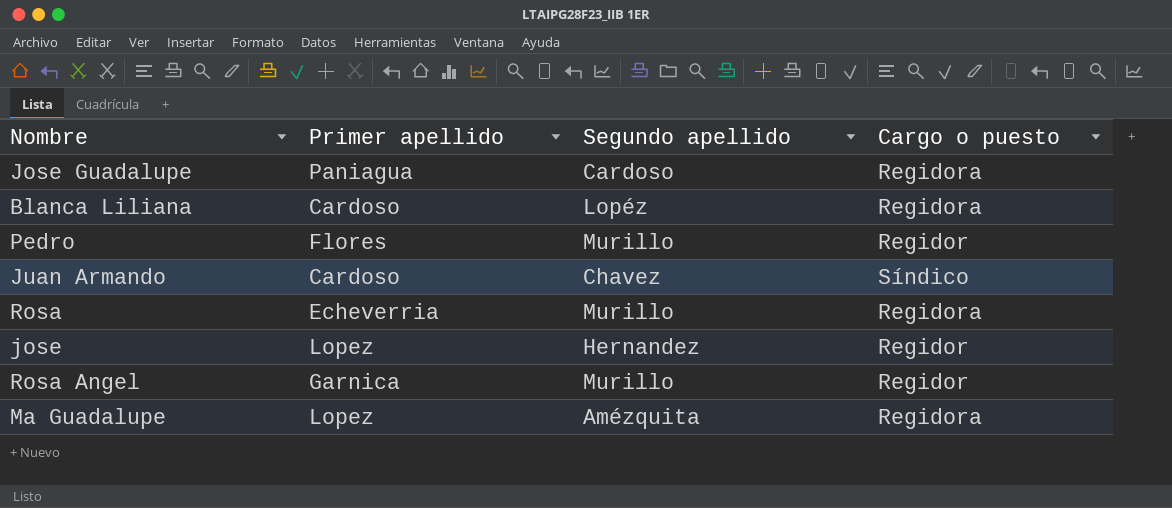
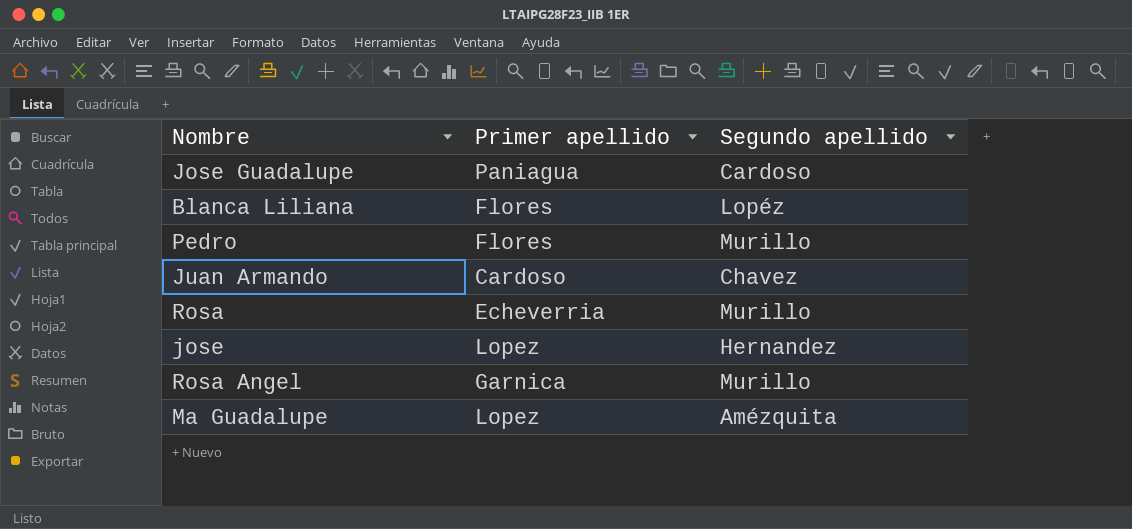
column Cargo o puesto | position: 4 -> none
Blanca Liliana | Primer apellido: Cardoso -> Flores

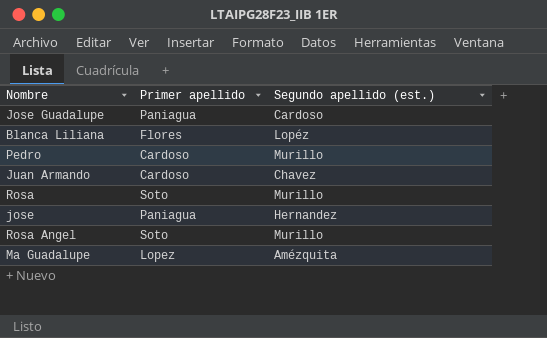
column name: Segundo apellido -> Segundo apellido (est.)
Pedro | Primer apellido: Flores -> Cardoso
Rosa | Primer apellido: Echeverria -> Soto
jose | Primer apellido: Lopez -> Paniagua
Rosa Angel | Primer apellido: Garnica -> Soto

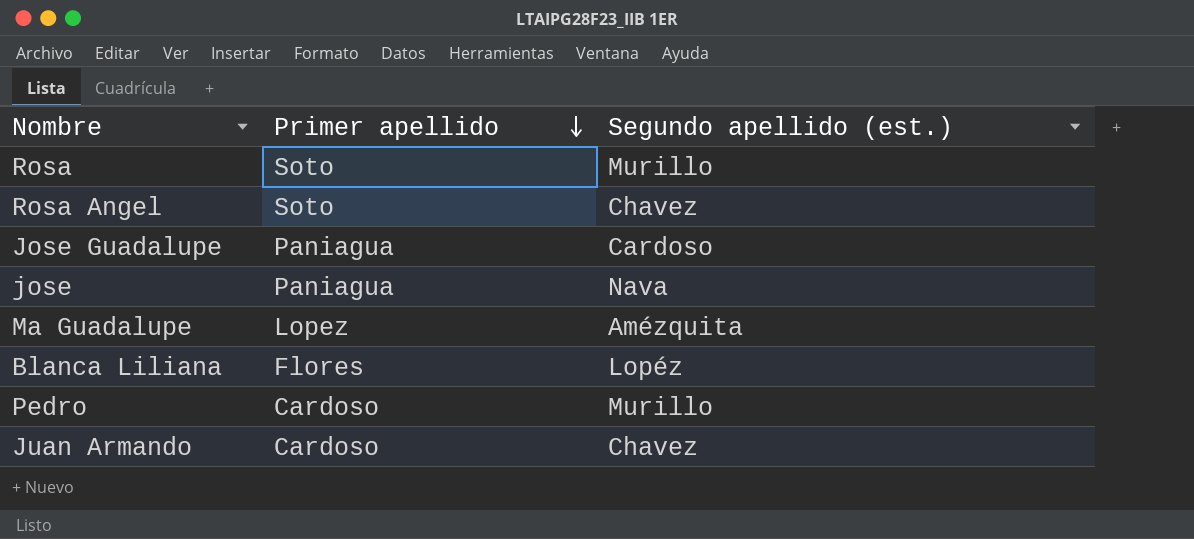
row order: none -> Primer apellido descending
Rosa Angel | Segundo apellido (est.): Murillo -> Chavez
jose | Segundo apellido (est.): Hernandez -> Nava

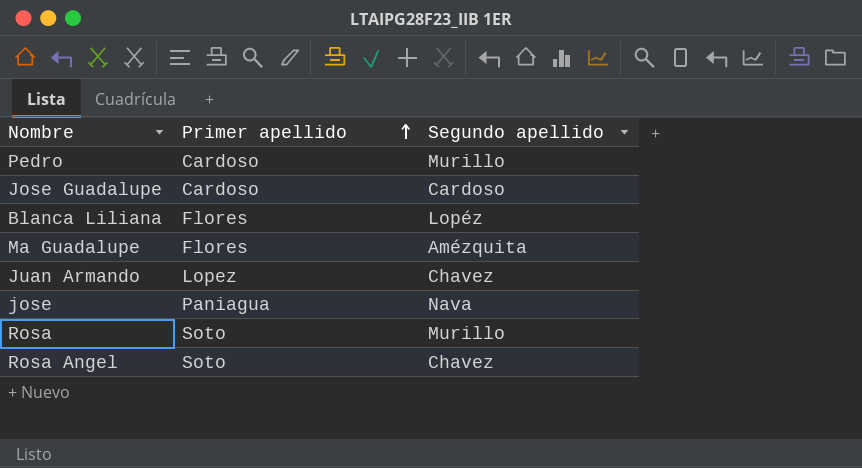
row order: Primer apellido descending -> Primer apellido ascending
column name: Segundo apellido (est.) -> Segundo apellido
Jose Guadalupe | Primer apellido: Paniagua -> Cardoso
Ma Guadalupe | Primer apellido: Lopez -> Flores
Juan Armando | Primer apellido: Cardoso -> Lopez

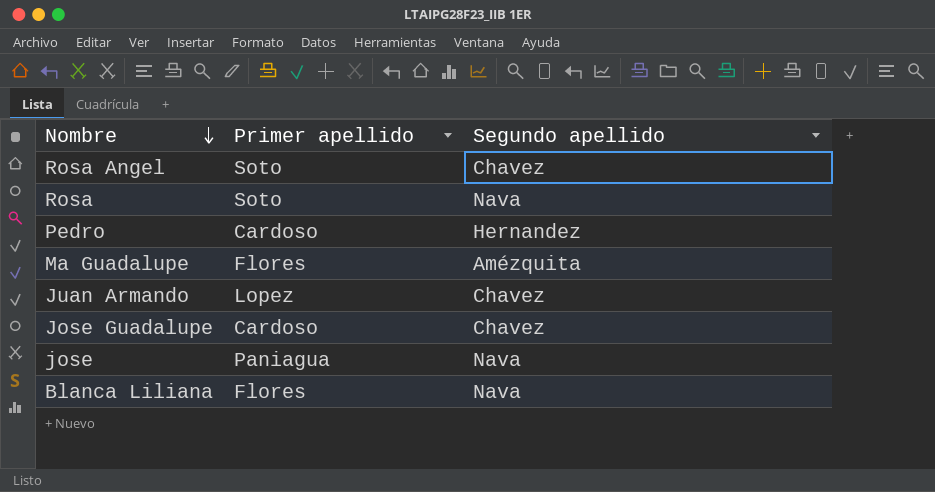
row order: Primer apellido ascending -> Nombre descending
Rosa | Segundo apellido: Murillo -> Nava
Pedro | Segundo apellido: Murillo -> Hernandez
Jose Guadalupe | Segundo apellido: Cardoso -> Chavez
Blanca Liliana | Segundo apellido: Lopéz -> Nava

